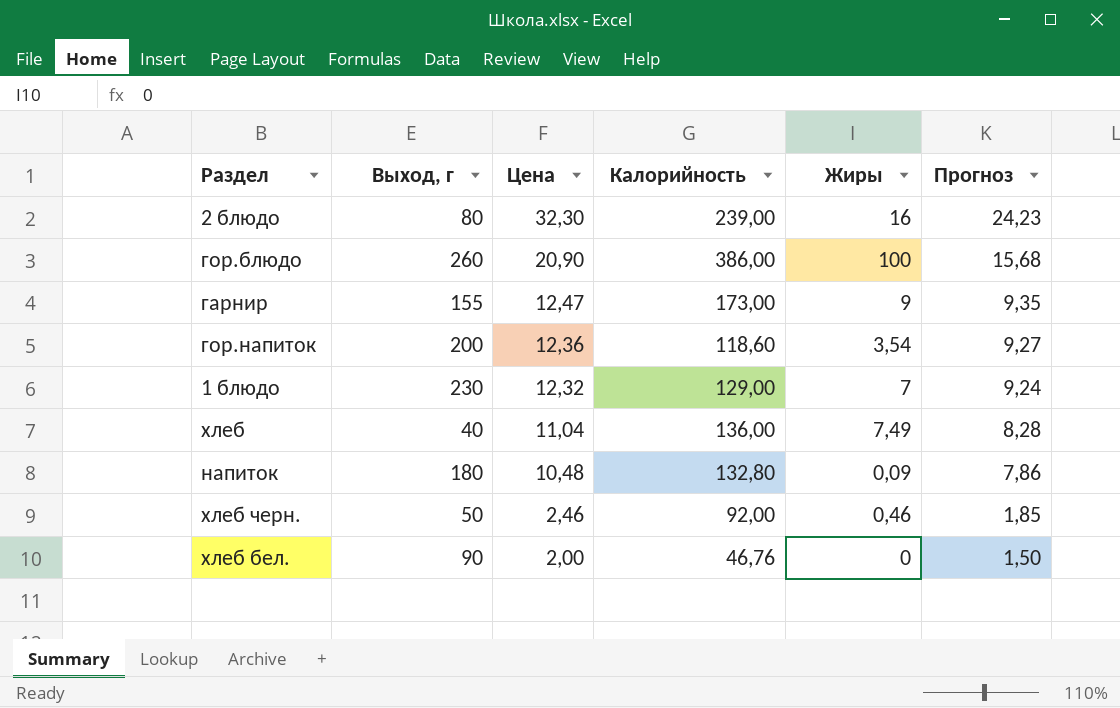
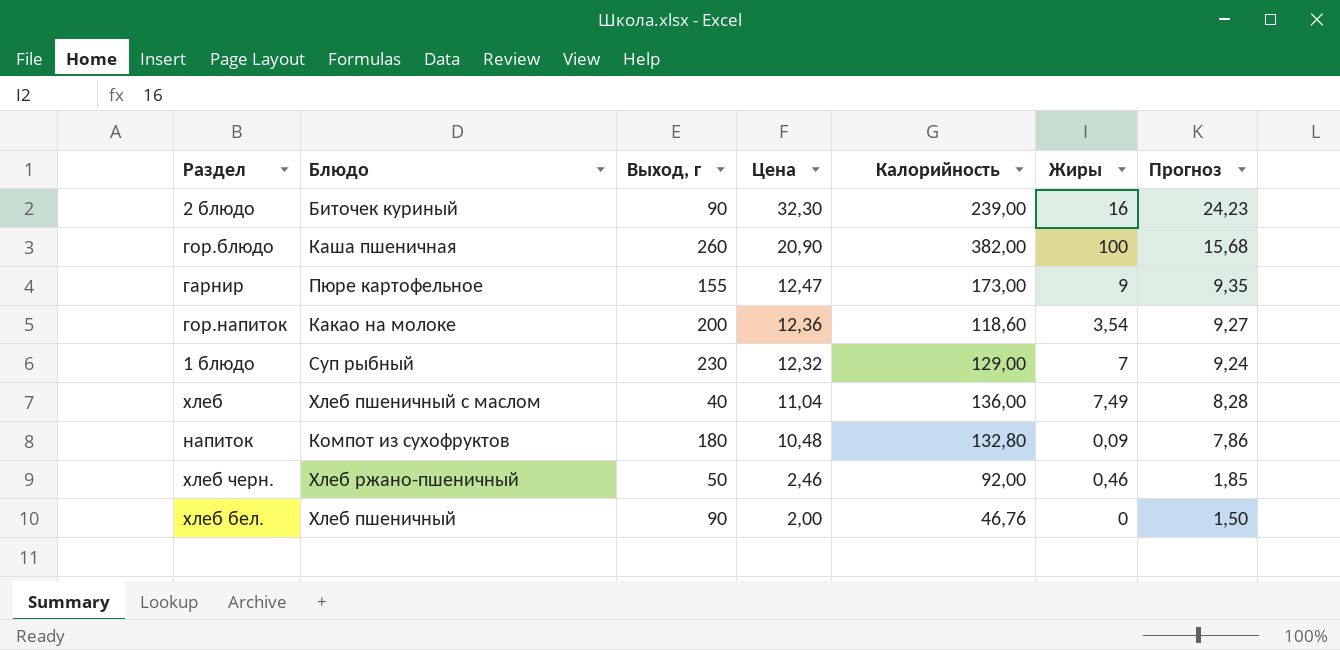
column Блюдо | position: none -> 2
2 блюдо | Выход, г: 80 -> 90
гор.блюдо | Калорийность: 386,00 -> 382,00

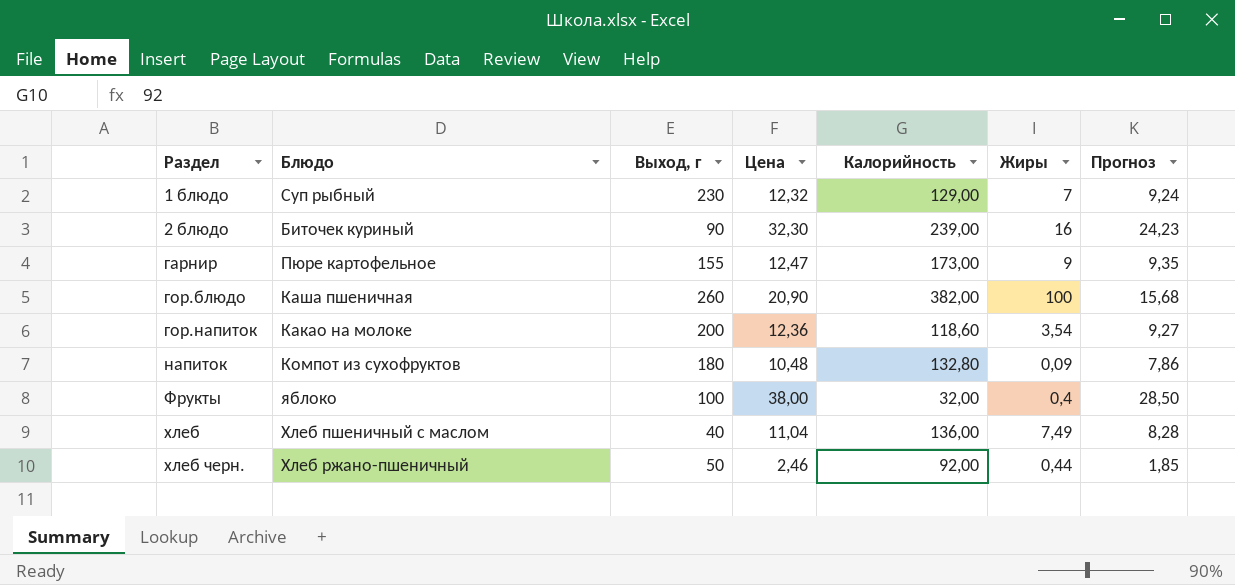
row order: Цена descending -> Раздел ascending
row хлеб бел.: Хлеб пшеничный | 90 | 2,00 | 46,76 | 0 | 1,50 -> none
row Фрукты: none -> яблоко | 100 | 38,00 | 32,00 | 0,4 | 28,50
хлеб черн. | Жиры: 0,46 -> 0,44

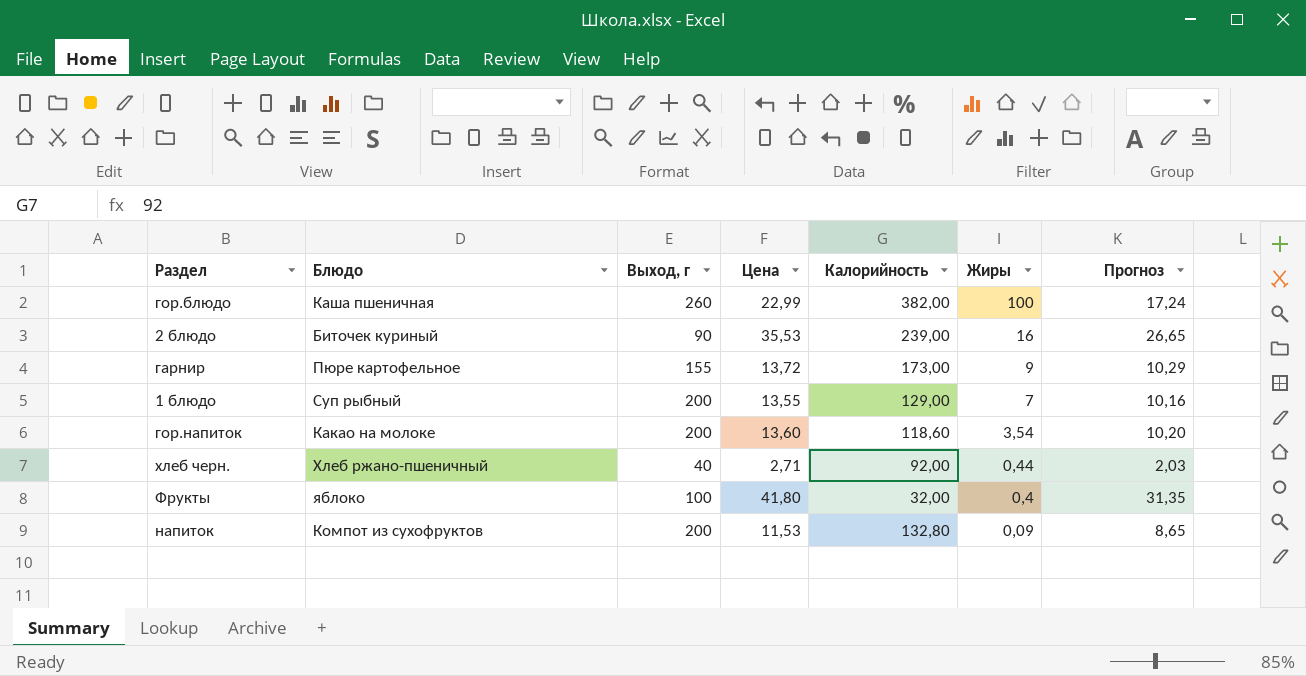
row order: Раздел ascending -> Жиры descending
row хлеб: Хлеб пшеничный с маслом | 40 | 11,04 | 136,00 | 7,49 | 8,28 -> none
гор.блюдо | Цена: 20,90 -> 22,99
гор.блюдо | Прогноз: 15,68 -> 17,24
2 блюдо | Цена: 32,30 -> 35,53
2 блюдо | Прогноз: 24,23 -> 26,65
гарнир | Цена: 12,47 -> 13,72
гарнир | Прогноз: 9,35 -> 10,29
1 блюдо | Выход, г: 230 -> 200
1 блюдо | Цена: 12,32 -> 13,55
1 блюдо | Прогноз: 9,24 -> 10,16
гор.напиток | Цена: 12,36 -> 13,60
гор.напиток | Прогноз: 9,27 -> 10,20
хлеб черн. | Выход, г: 50 -> 40
хлеб черн. | Цена: 2,46 -> 2,71
хлеб черн. | Прогноз: 1,85 -> 2,03
Фрукты | Цена: 38,00 -> 41,80
Фрукты | Прогноз: 28,50 -> 31,35
напиток | Выход, г: 180 -> 200
напиток | Цена: 10,48 -> 11,53
напиток | Прогноз: 7,86 -> 8,65

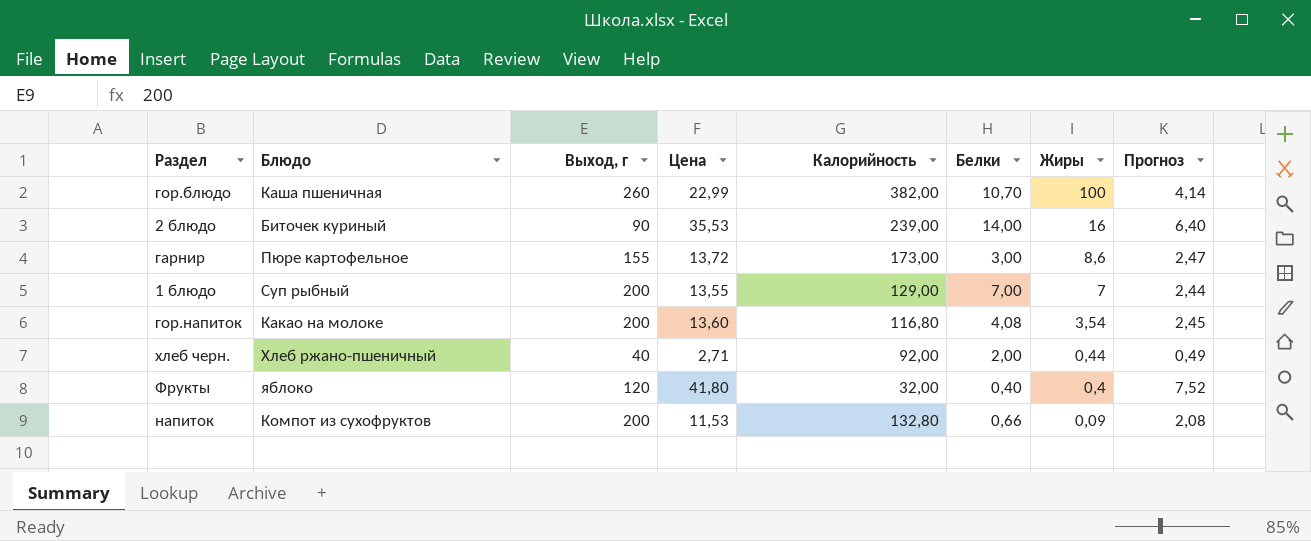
column Белки | position: none -> 6
column Прогноз | formula: [Цена] * 0,75 -> [Цена] * 0,18
гарнир | Жиры: 9 -> 8,6
гор.напиток | Калорийность: 118,60 -> 116,80
Фрукты | Выход, г: 100 -> 120

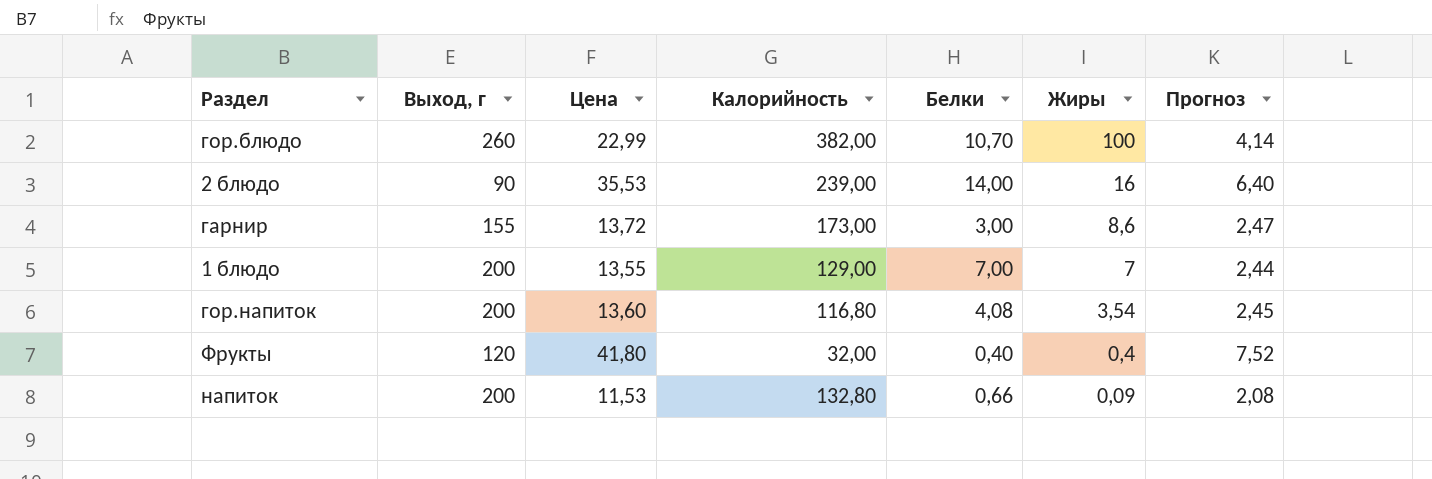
column Блюдо | position: 2 -> none
row хлеб черн.: Хлеб ржано-пшеничный | 40 | 2,71 | 92,00 | 2,00 | 0,44 | 0,49 -> none

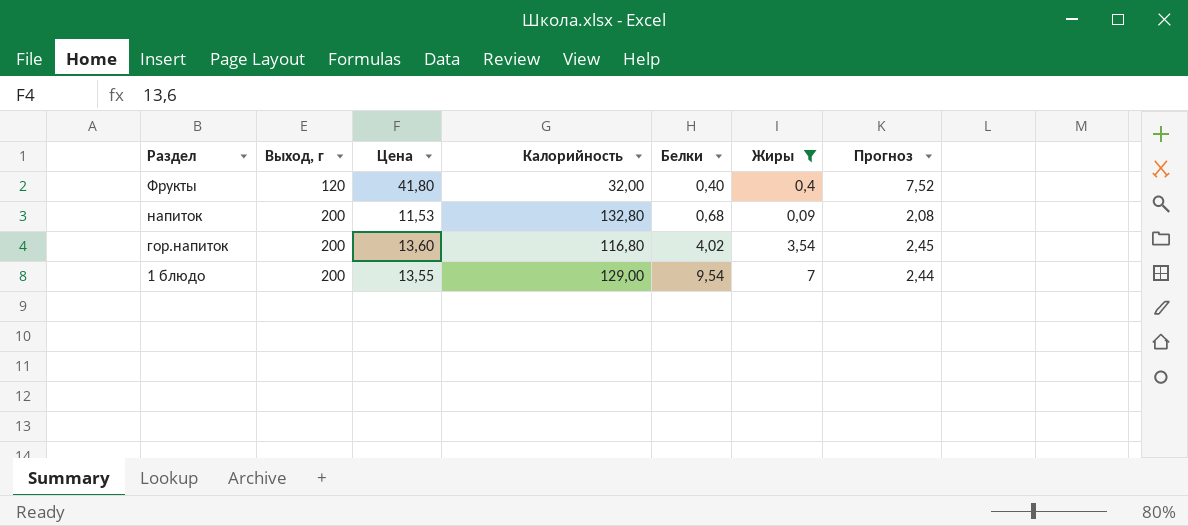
filter: none -> Жиры <= 7
row order: Жиры descending -> Раздел descending
напиток | Белки: 0,66 -> 0,68
гор.напиток | Белки: 4,08 -> 4,02
1 блюдо | Белки: 7,00 -> 9,54

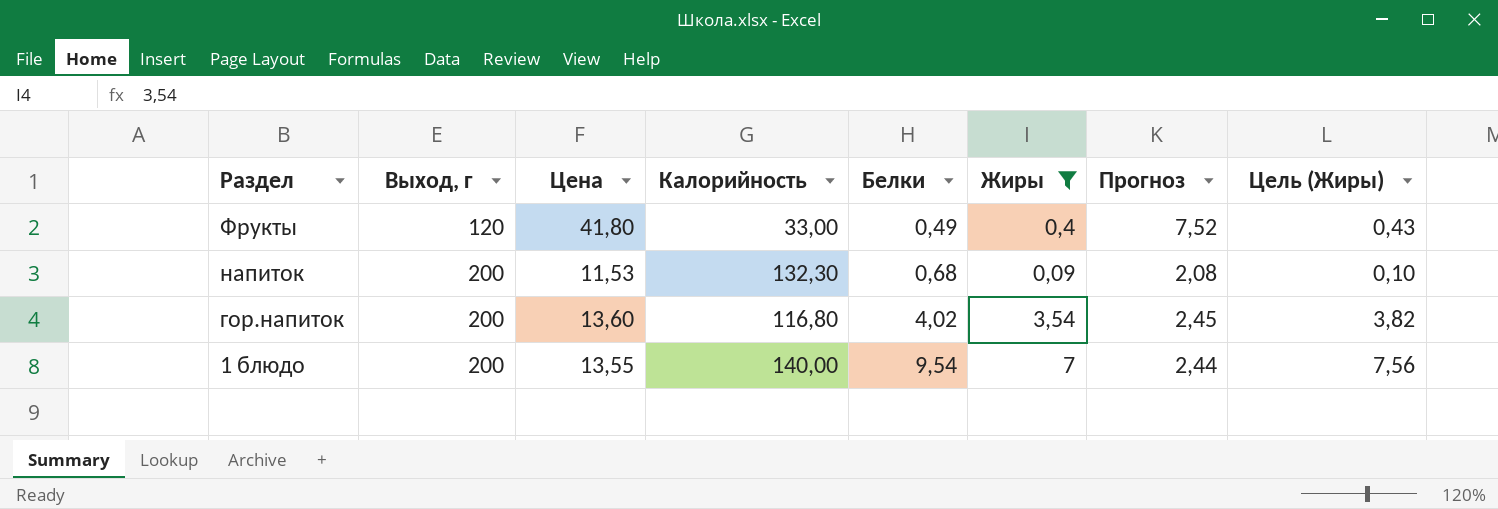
column Цель (Жиры) | formula: none -> [Жиры] * 1,08
Фрукты | Калорийность: 32,00 -> 33,00
Фрукты | Белки: 0,40 -> 0,49
напиток | Калорийность: 132,80 -> 132,30
1 блюдо | Калорийность: 129,00 -> 140,00

